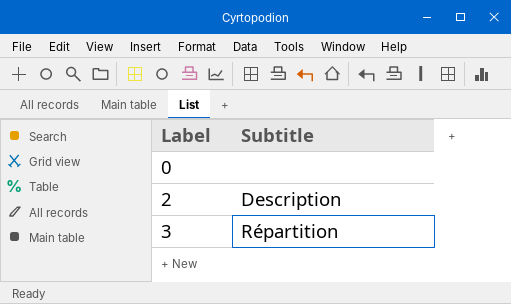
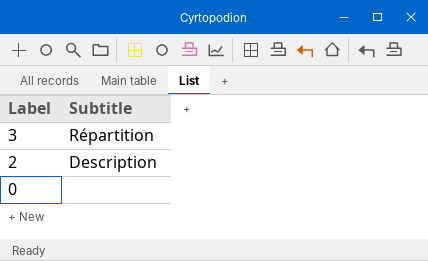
row order: Label ascending -> Label descending

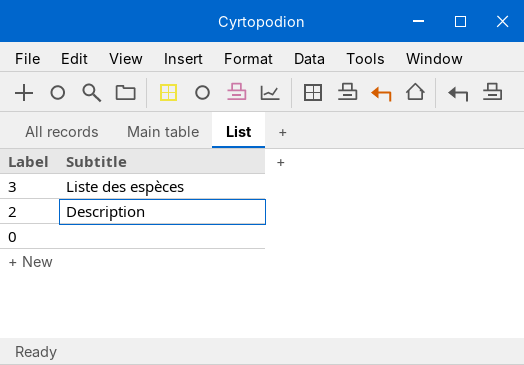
3 | Subtitle: Répartition -> Liste des espèces

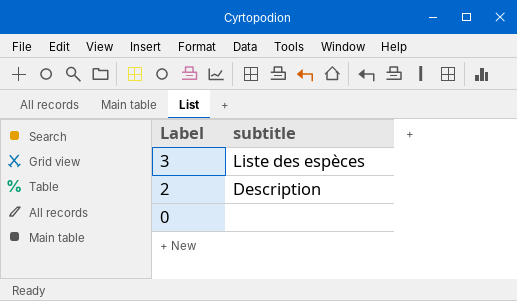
column name: Subtitle -> subtitle

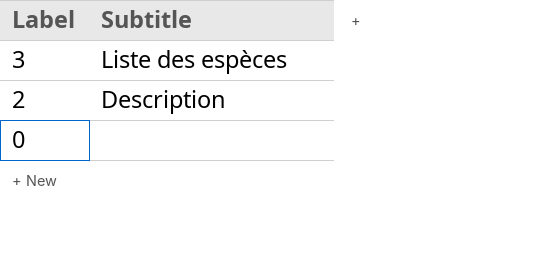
column name: subtitle -> Subtitle

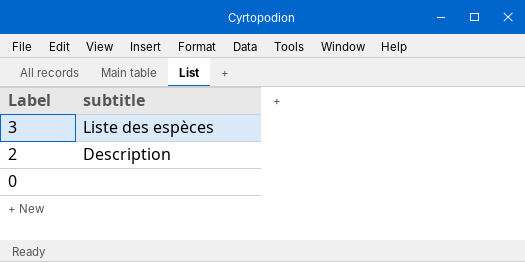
column name: Subtitle -> subtitle

